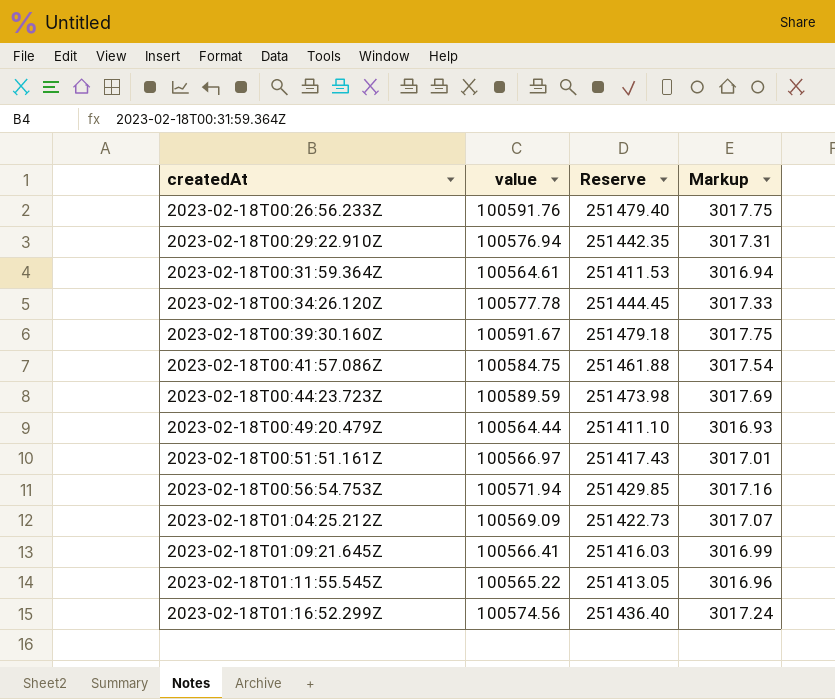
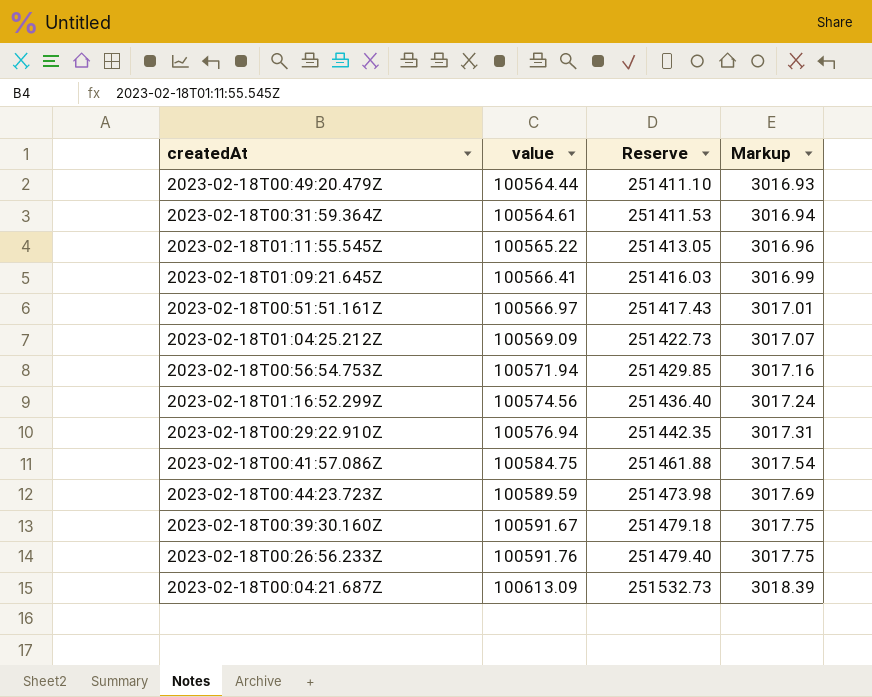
row order: createdAt ascending -> value ascending
row 2023-02-18T00:34:26.120Z: 100577.78 | 251444.45 | 3017.33 -> none
row 2023-02-18T00:04:21.687Z: none -> 100613.09 | 251532.73 | 3018.39

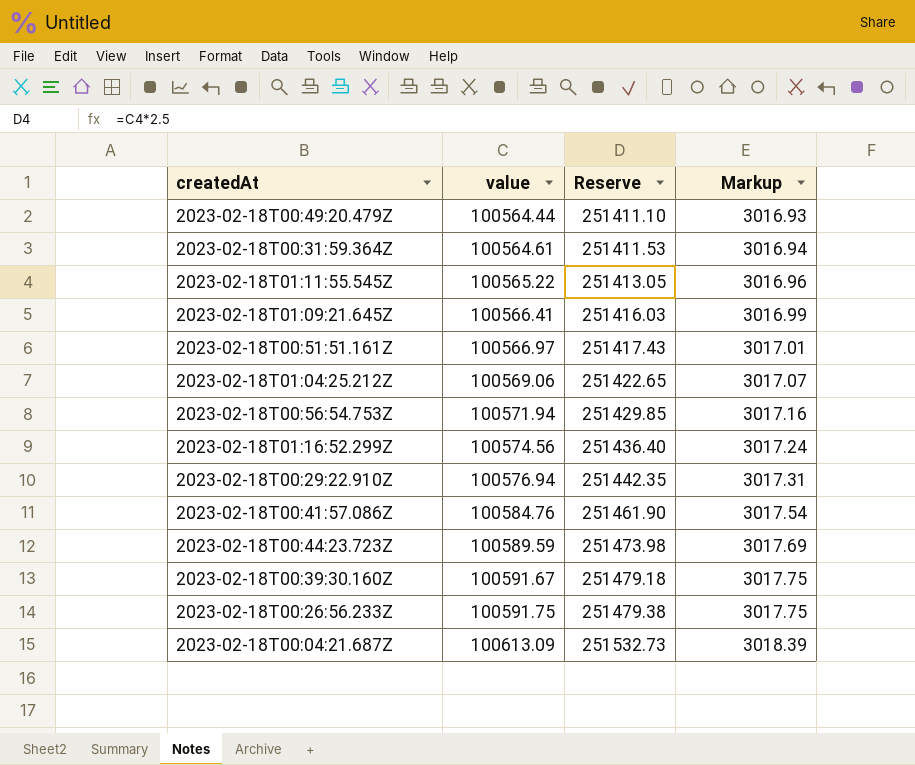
2023-02-18T01:04:25.212Z | value: 100569.09 -> 100569.06
2023-02-18T01:04:25.212Z | Reserve: 251422.73 -> 251422.65
2023-02-18T00:41:57.086Z | value: 100584.75 -> 100584.76
2023-02-18T00:41:57.086Z | Reserve: 251461.88 -> 251461.90
2023-02-18T00:26:56.233Z | value: 100591.76 -> 100591.75
2023-02-18T00:26:56.233Z | Reserve: 251479.40 -> 251479.38

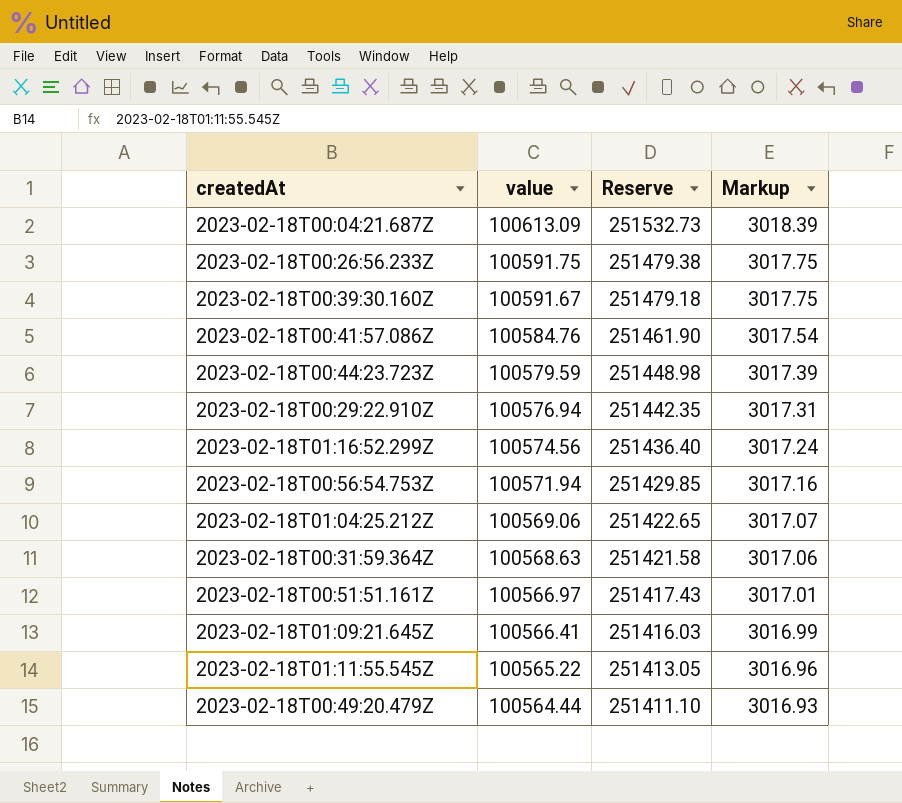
row order: value ascending -> value descending
2023-02-18T00:44:23.723Z | value: 100589.59 -> 100579.59
2023-02-18T00:44:23.723Z | Reserve: 251473.98 -> 251448.98
2023-02-18T00:44:23.723Z | Markup: 3017.69 -> 3017.39
2023-02-18T00:31:59.364Z | value: 100564.61 -> 100568.63
2023-02-18T00:31:59.364Z | Reserve: 251411.53 -> 251421.58
2023-02-18T00:31:59.364Z | Markup: 3016.94 -> 3017.06

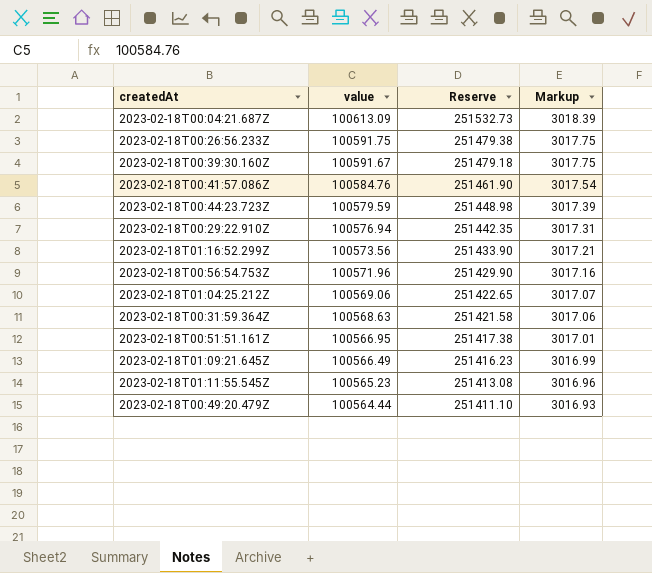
2023-02-18T01:16:52.299Z | value: 100574.56 -> 100573.56
2023-02-18T01:16:52.299Z | Reserve: 251436.40 -> 251433.90
2023-02-18T01:16:52.299Z | Markup: 3017.24 -> 3017.21
2023-02-18T00:56:54.753Z | value: 100571.94 -> 100571.96
2023-02-18T00:56:54.753Z | Reserve: 251429.85 -> 251429.90
2023-02-18T00:51:51.161Z | value: 100566.97 -> 100566.95
2023-02-18T00:51:51.161Z | Reserve: 251417.43 -> 251417.38
2023-02-18T01:09:21.645Z | value: 100566.41 -> 100566.49
2023-02-18T01:09:21.645Z | Reserve: 251416.03 -> 251416.23
2023-02-18T01:11:55.545Z | value: 100565.22 -> 100565.23
2023-02-18T01:11:55.545Z | Reserve: 251413.05 -> 251413.08

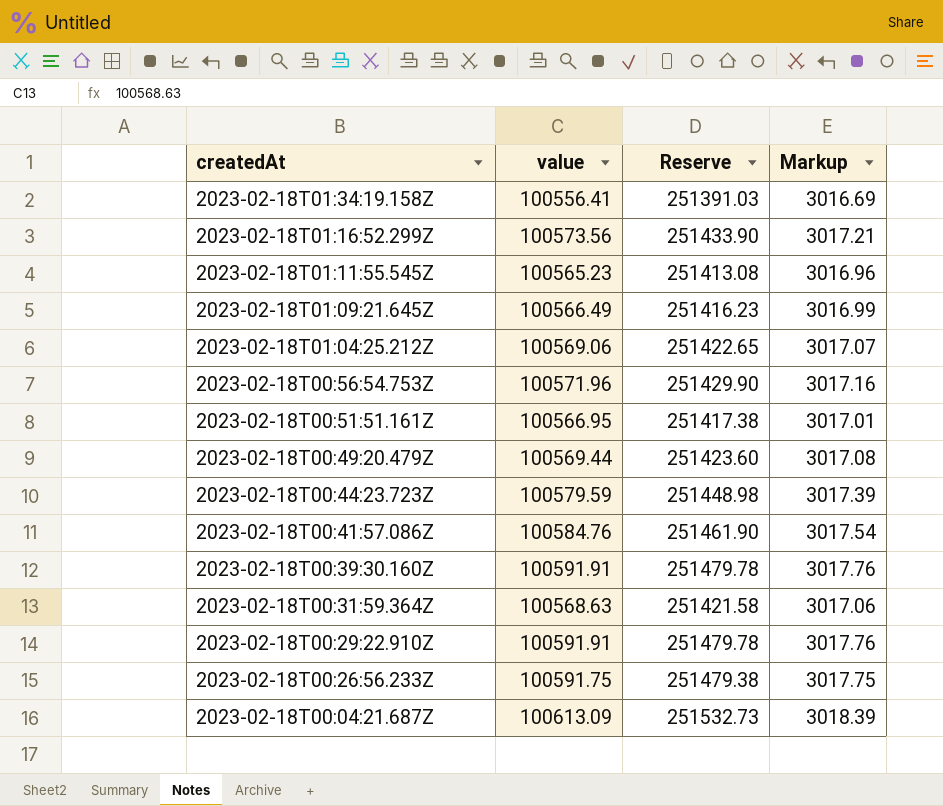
row order: value descending -> createdAt descending
row 2023-02-18T01:34:19.158Z: none -> 100556.41 | 251391.03 | 3016.69
2023-02-18T00:49:20.479Z | value: 100564.44 -> 100569.44
2023-02-18T00:49:20.479Z | Reserve: 251411.10 -> 251423.60
2023-02-18T00:49:20.479Z | Markup: 3016.93 -> 3017.08
2023-02-18T00:39:30.160Z | value: 100591.67 -> 100591.91
2023-02-18T00:39:30.160Z | Reserve: 251479.18 -> 251479.78
2023-02-18T00:39:30.160Z | Markup: 3017.75 -> 3017.76
2023-02-18T00:29:22.910Z | value: 100576.94 -> 100591.91
2023-02-18T00:29:22.910Z | Reserve: 251442.35 -> 251479.78
2023-02-18T00:29:22.910Z | Markup: 3017.31 -> 3017.76

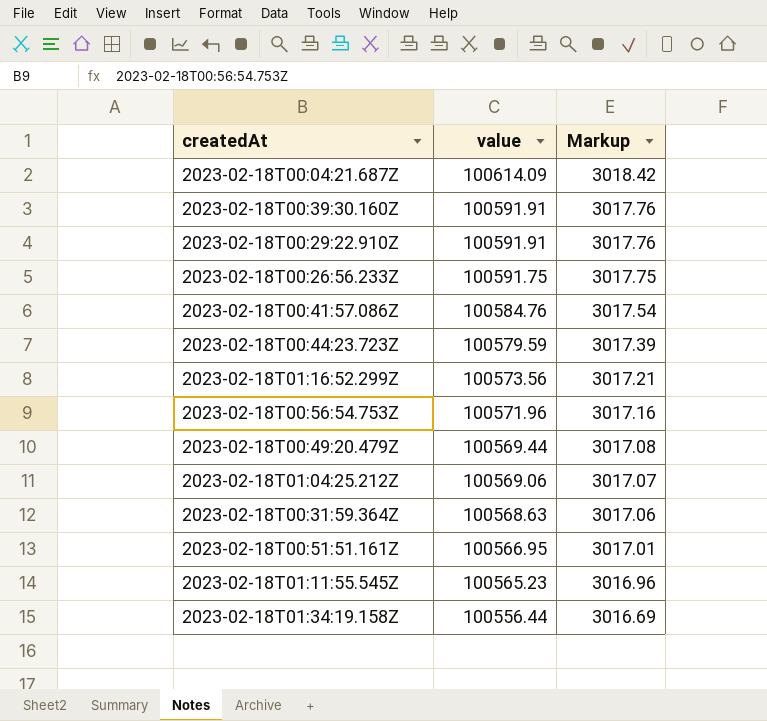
row order: createdAt descending -> value descending
column Reserve | formula: [value] * 2.5 -> none
row 2023-02-18T01:09:21.645Z: 100566.49 | 251416.23 | 3016.99 -> none
2023-02-18T00:04:21.687Z | value: 100613.09 -> 100614.09
2023-02-18T00:04:21.687Z | Markup: 3018.39 -> 3018.42
2023-02-18T01:34:19.158Z | value: 100556.41 -> 100556.44

